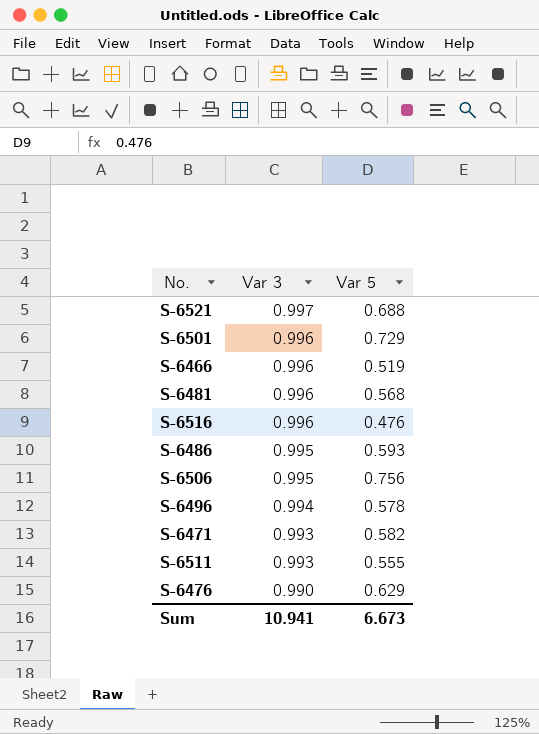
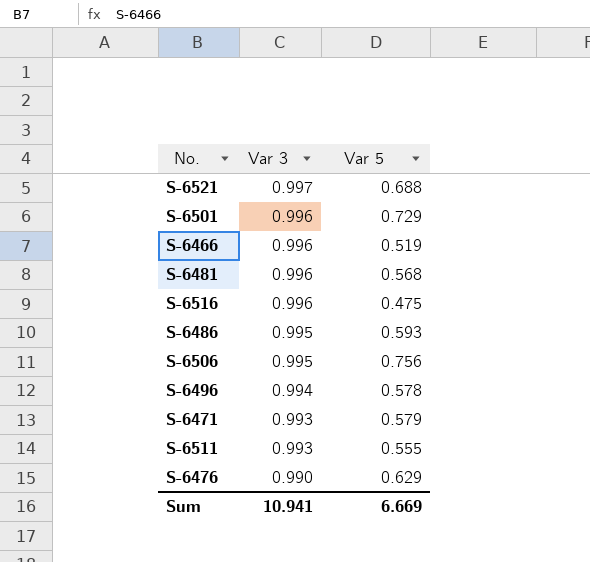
S-6516 | Var 5: 0.476 -> 0.475
S-6471 | Var 5: 0.582 -> 0.579
Sum | Var 5: 6.673 -> 6.669

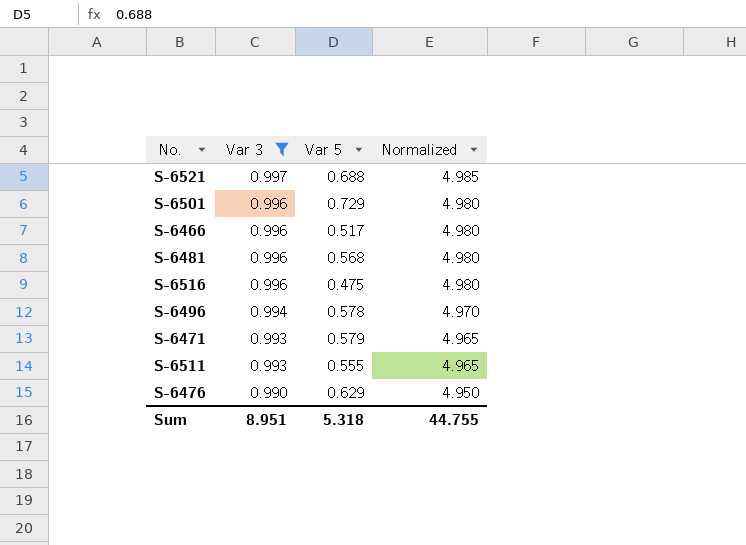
filter: none -> Var 3 != 0.995
column Normalized | formula: none -> [Var 3] * 5
S-6466 | Var 5: 0.519 -> 0.517
Sum | Var 3: 10.941 -> 8.951
Sum | Var 5: 6.669 -> 5.318

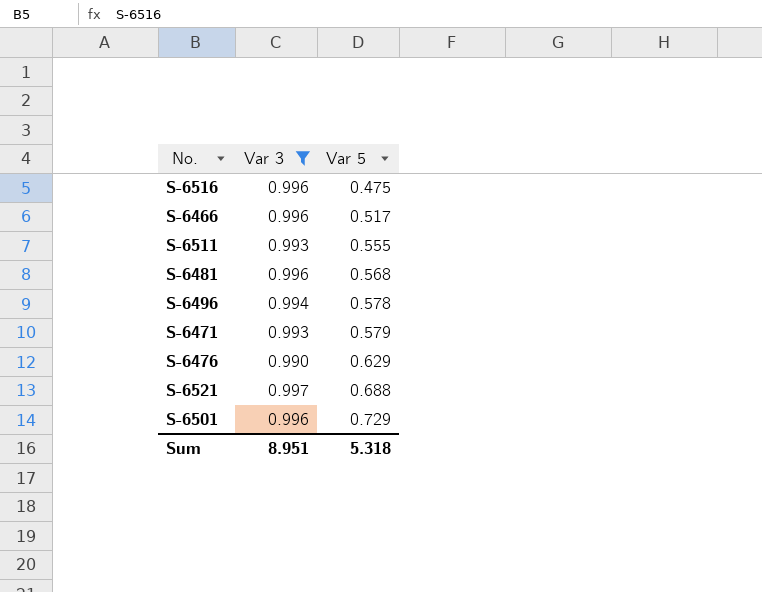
row order: Var 3 descending -> Var 5 ascending
column Normalized | formula: [Var 3] * 5 -> none

